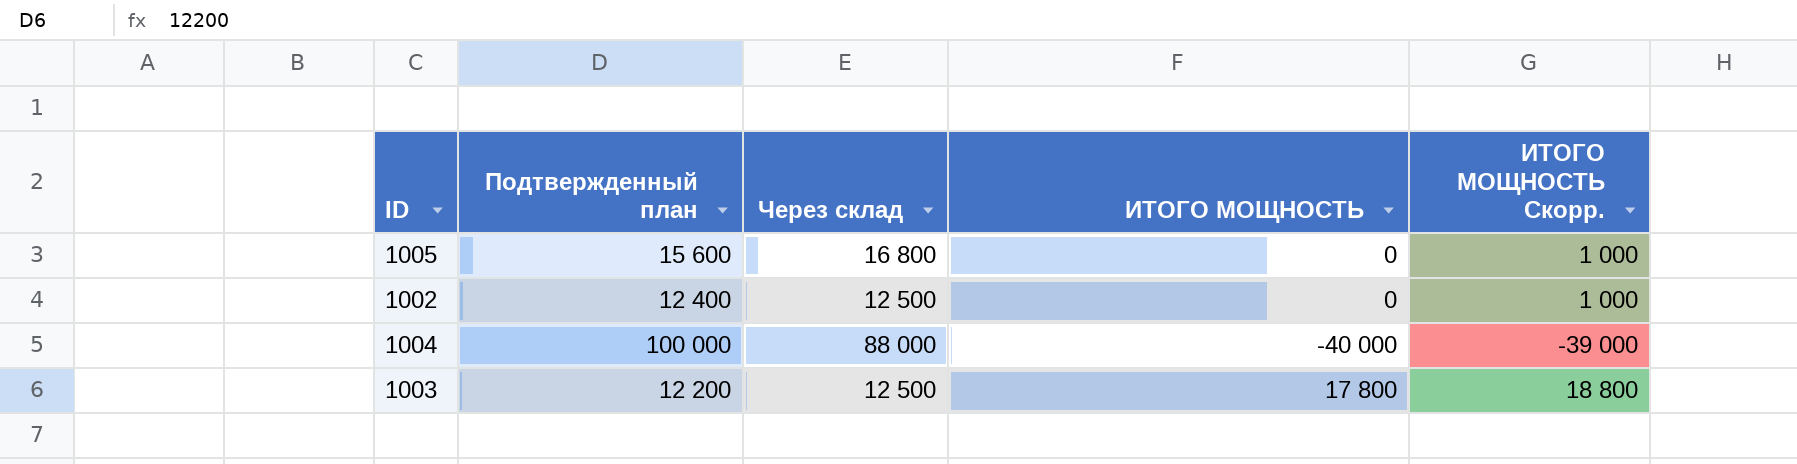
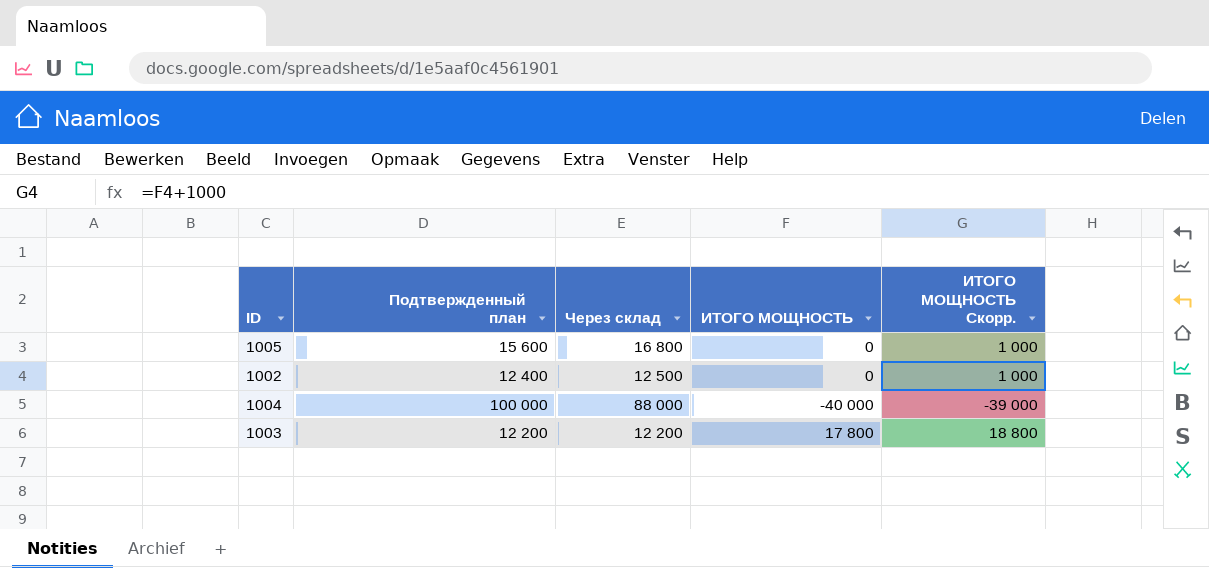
1003 | Через склад: 12 500 -> 12 200

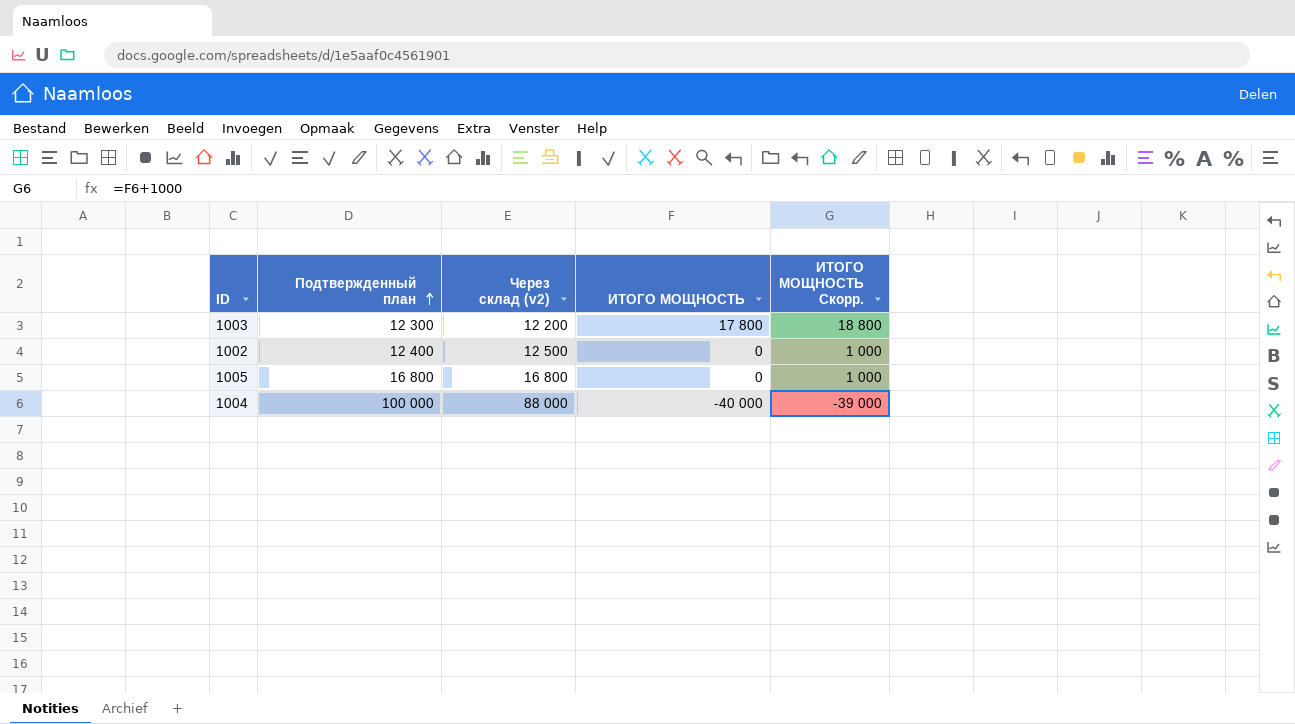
row order: none -> Подтвержденный план ascending
column name: Через склад -> Через склад (v2)
1003 | Подтвержденный план: 12 200 -> 12 300
1005 | Подтвержденный план: 15 600 -> 16 800

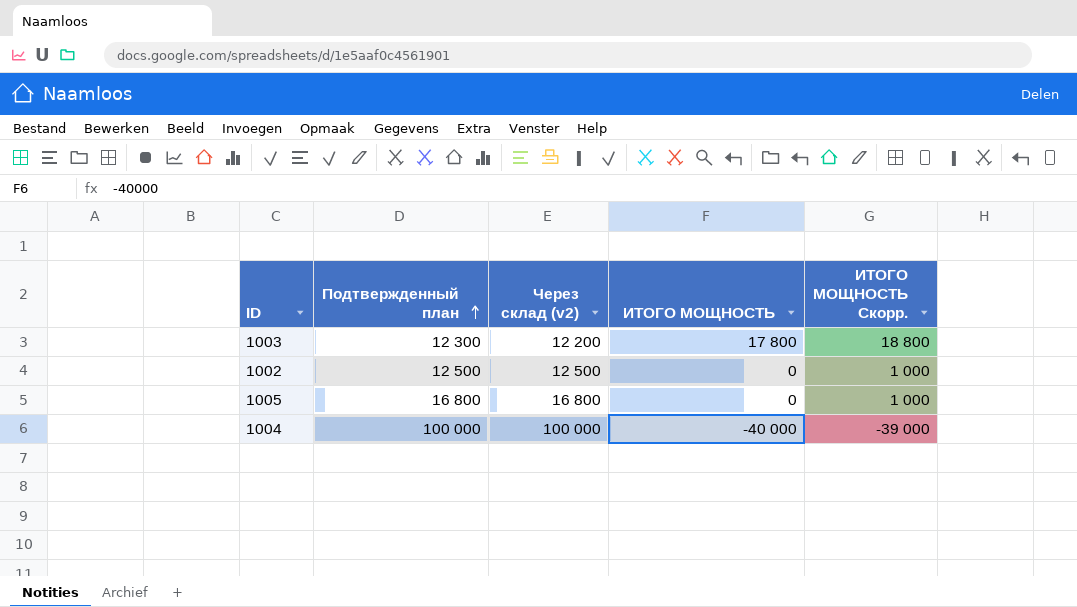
1002 | Подтвержденный план: 12 400 -> 12 500
1004 | Через склад (v2): 88 000 -> 100 000

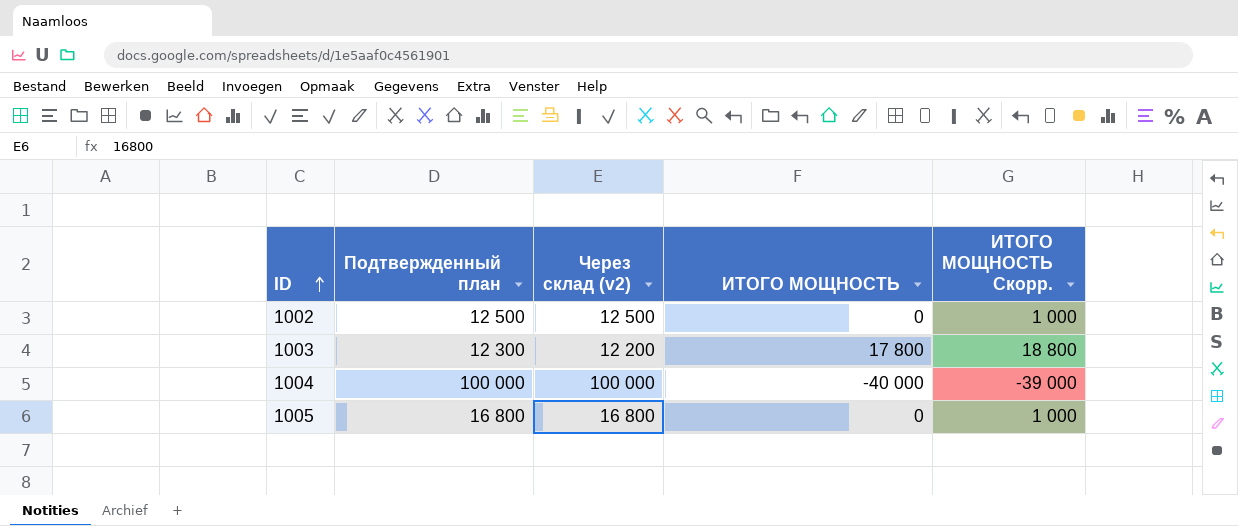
row order: Подтвержденный план ascending -> ID ascending

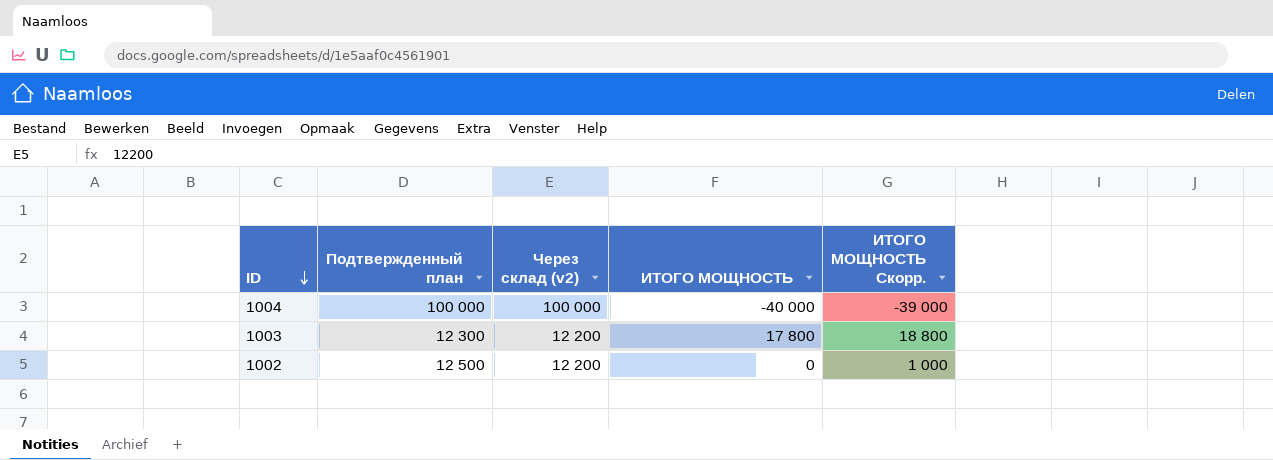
row order: ID ascending -> ID descending
row 1005: 16 800 | 16 800 | 0 | 1 000 -> none
1002 | Через склад (v2): 12 500 -> 12 200

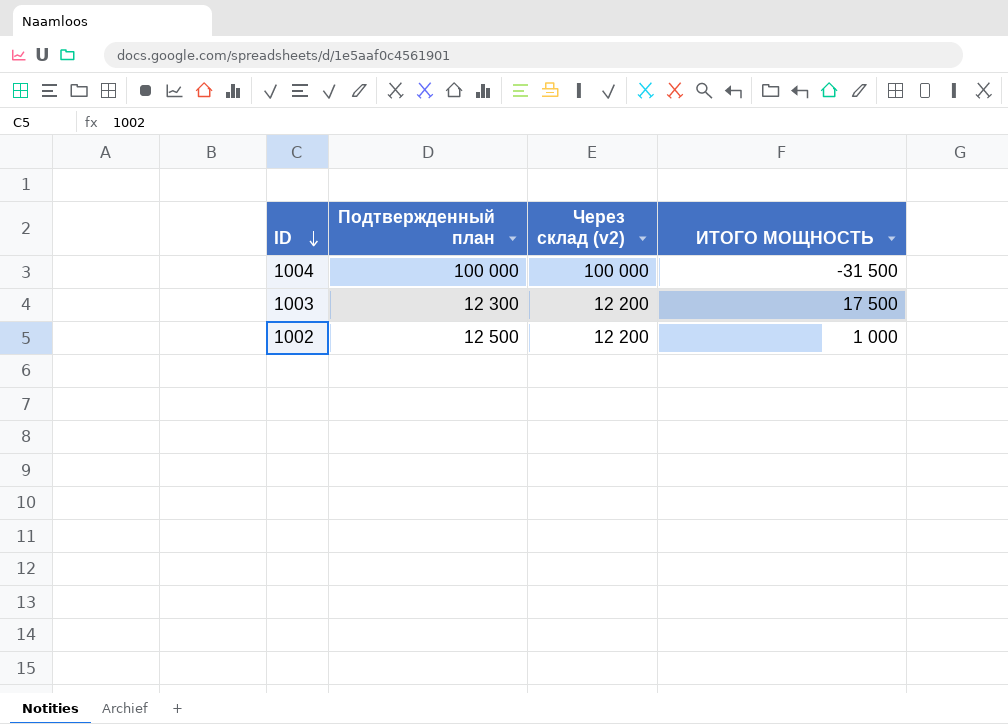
column ИТОГО МОЩНОСТЬ Скорр. | formula: [ИТОГО МОЩНОСТЬ] + 1000 -> none
1004 | ИТОГО МОЩНОСТЬ: -40 000 -> -31 500
1003 | ИТОГО МОЩНОСТЬ: 17 800 -> 17 500
1002 | ИТОГО МОЩНОСТЬ: 0 -> 1 000

